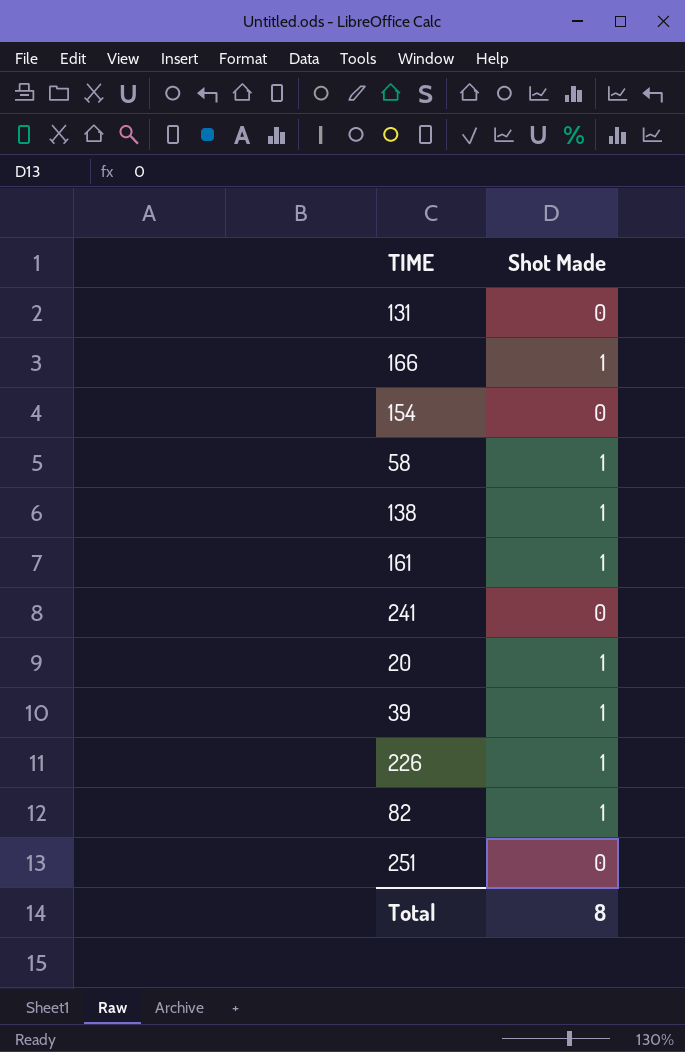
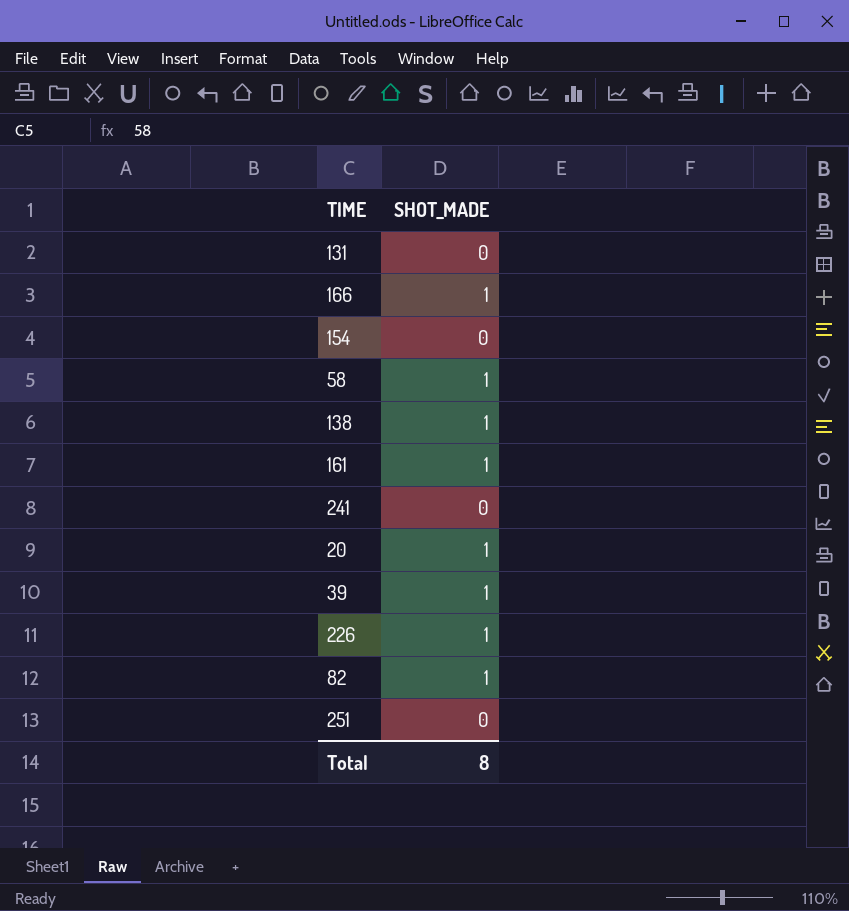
column name: Shot Made -> SHOT_MADE

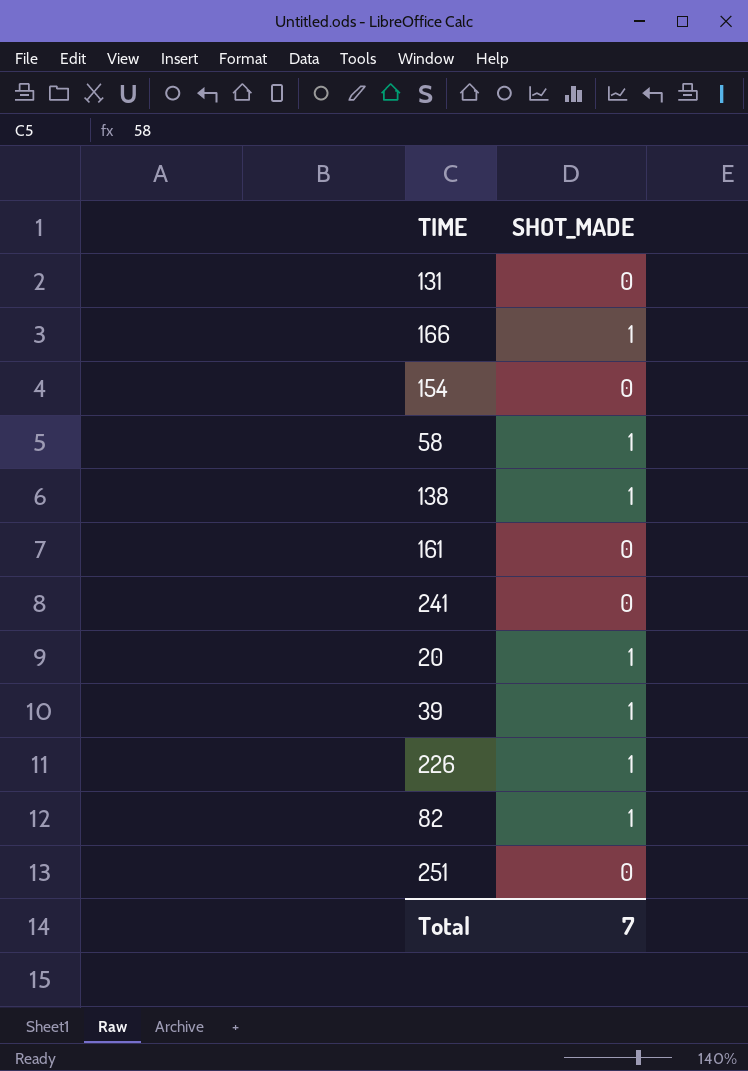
161 | SHOT_MADE: 1 -> 0
Total | SHOT_MADE: 8 -> 7

